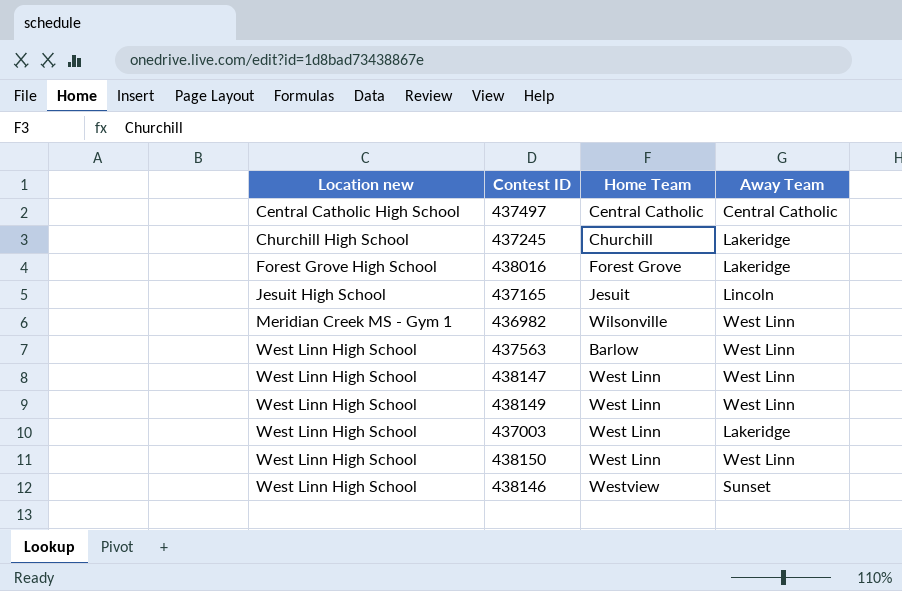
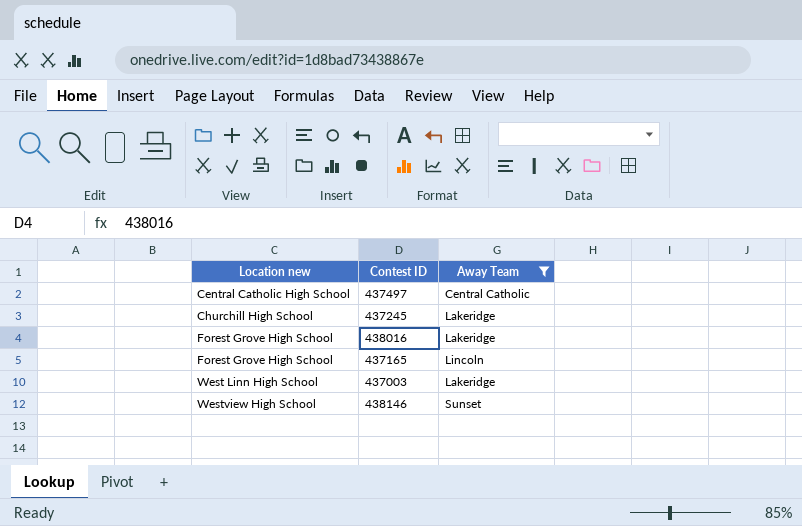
filter: none -> Away Team != West Linn
column Home Team | position: 3 -> none
437165 | Location new: Jesuit High School -> Forest Grove High School
438146 | Location new: West Linn High School -> Westview High School

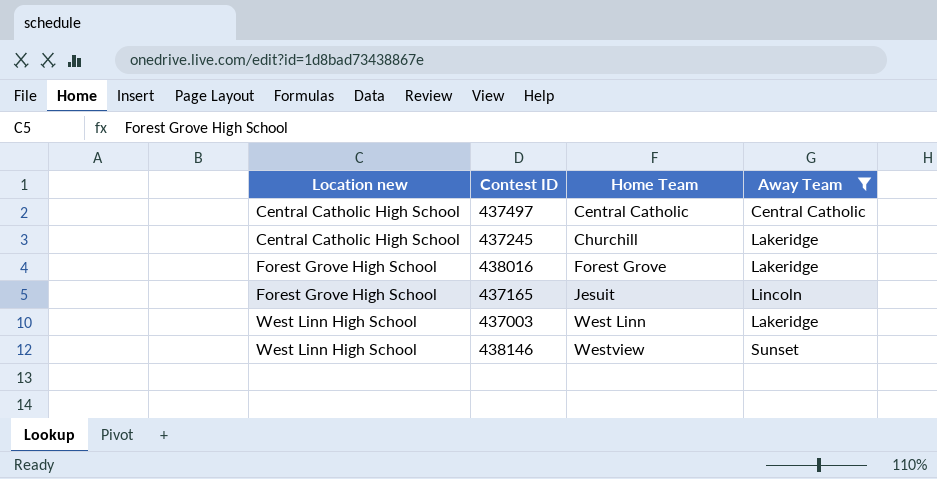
column Home Team | position: none -> 3
437245 | Location new: Churchill High School -> Central Catholic High School
438146 | Location new: Westview High School -> West Linn High School

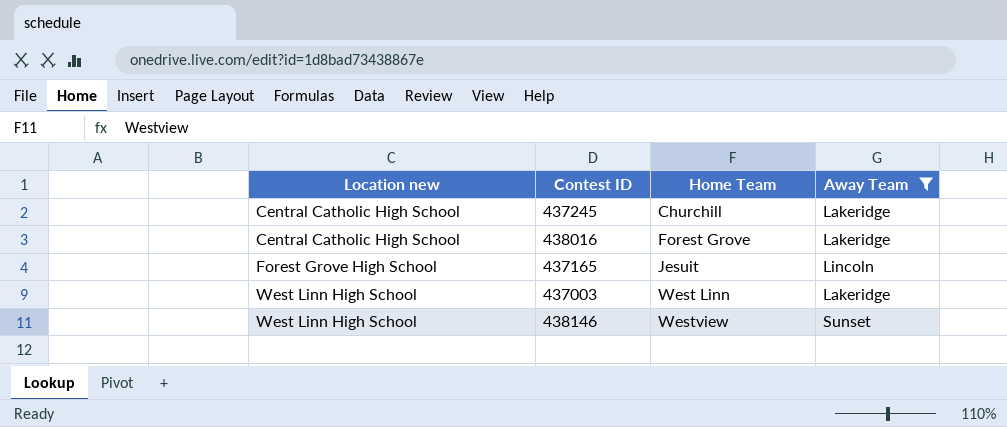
row 437497: Central Catholic High School | Central Catholic | Central Catholic -> none
438016 | Location new: Forest Grove High School -> Central Catholic High School

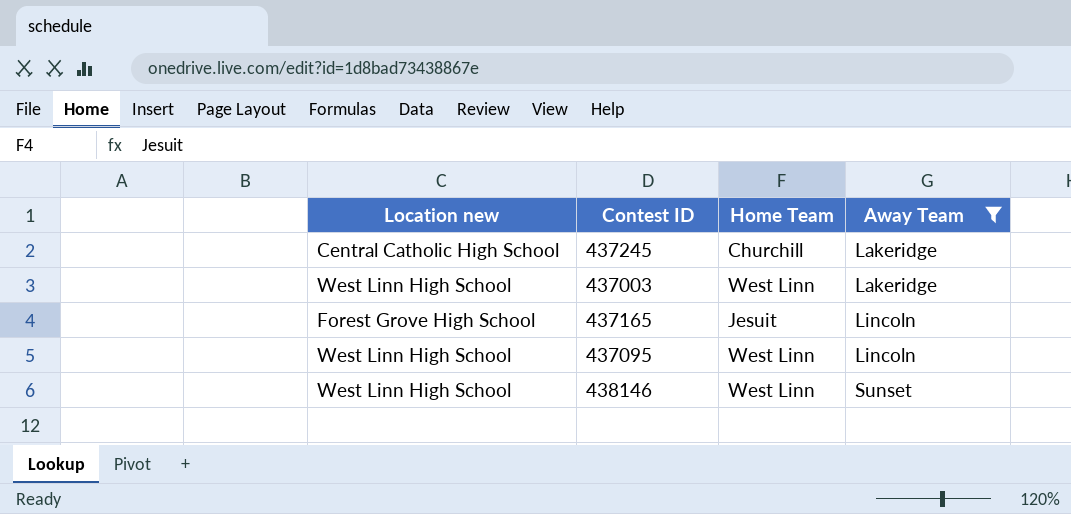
row order: Location new ascending -> Away Team ascending
row 438016: Central Catholic High School | Forest Grove | Lakeridge -> none
row 437095: none -> West Linn High School | West Linn | Lincoln
438146 | Home Team: Westview -> West Linn

